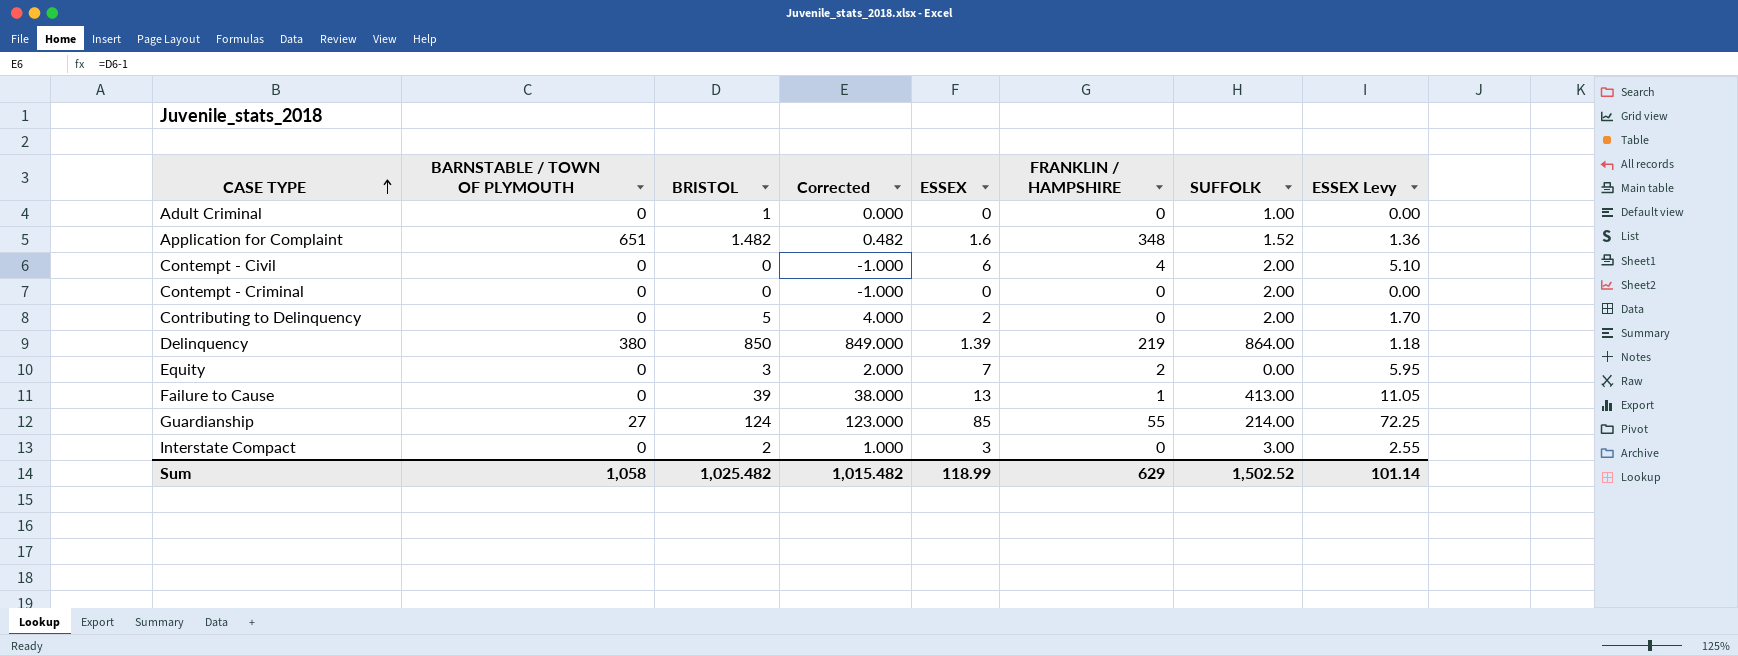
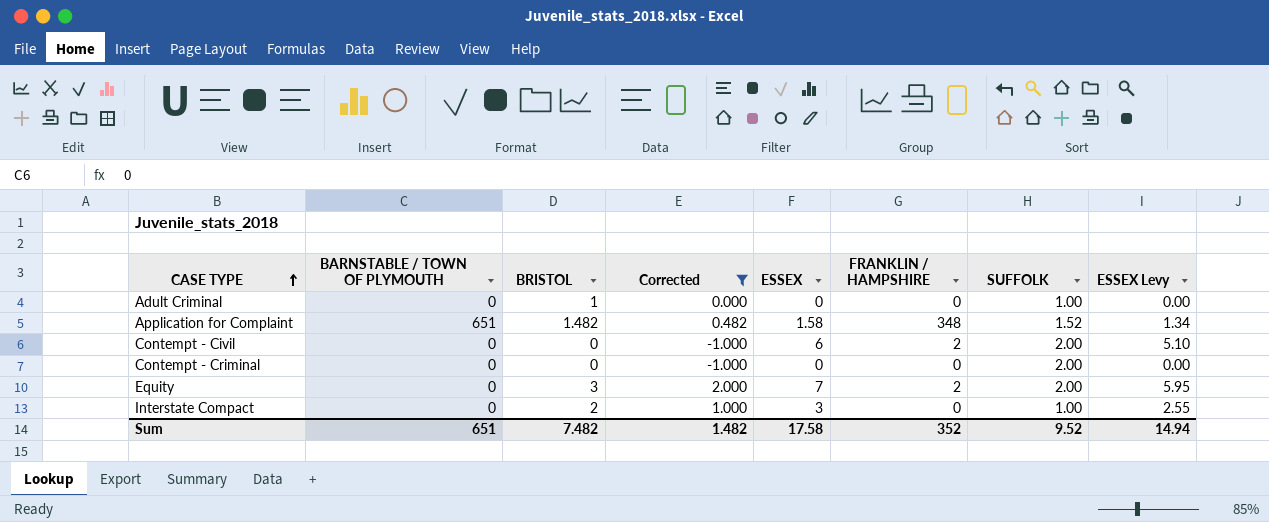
filter: none -> Corrected <= 2.000
Application for Complaint | ESSEX: 1.6 -> 1.58
Application for Complaint | ESSEX Levy: 1.36 -> 1.34
Contempt ‐ Civil | FRANKLIN / HAMPSHIRE: 4 -> 2
Equity | SUFFOLK: 0.00 -> 2.00
Interstate Compact | SUFFOLK: 3.00 -> 1.00
Sum | BARNSTABLE / TOWN OF PLYMOUTH: 1,058 -> 651
Sum | BRISTOL: 1,025.482 -> 7.482
Sum | Corrected: 1,015.482 -> 1.482
Sum | ESSEX: 118.99 -> 17.58
Sum | FRANKLIN / HAMPSHIRE: 629 -> 352
Sum | SUFFOLK: 1,502.52 -> 9.52
Sum | ESSEX Levy: 101.14 -> 14.94

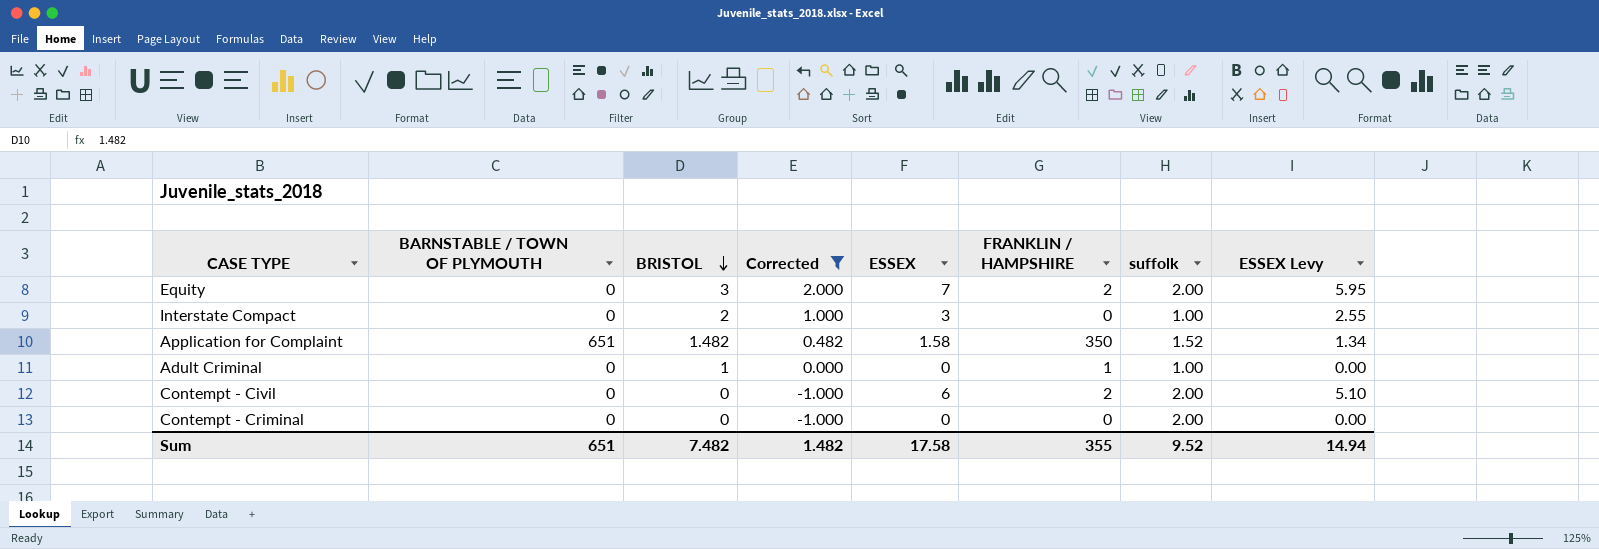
row order: CASE TYPE ascending -> BRISTOL descending
column name: SUFFOLK -> suffolk
Application for Complaint | FRANKLIN / HAMPSHIRE: 348 -> 350
Adult Criminal | FRANKLIN / HAMPSHIRE: 0 -> 1
Sum | FRANKLIN / HAMPSHIRE: 352 -> 355

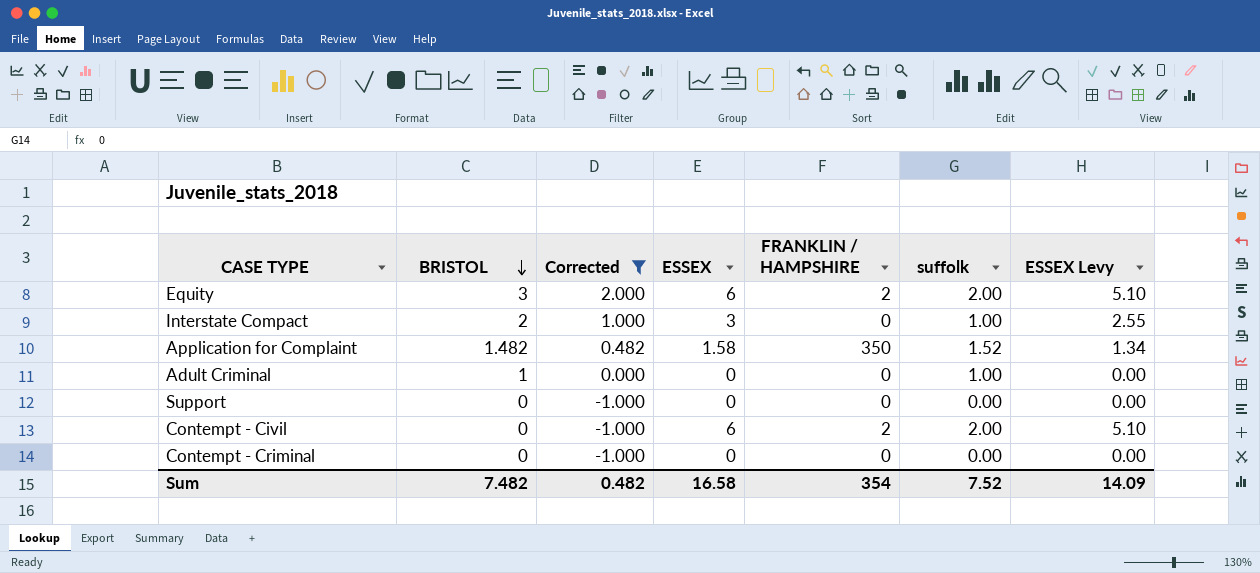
column BARNSTABLE / TOWN OF PLYMOUTH | position: 2 -> none
Equity | ESSEX: 7 -> 6
Equity | ESSEX Levy: 5.95 -> 5.10
Adult Criminal | FRANKLIN / HAMPSHIRE: 1 -> 0
row Support: none -> 0 | -1.000 | 0 | 0 | 0.00 | 0.00
Contempt ‐ Criminal | suffolk: 2.00 -> 0.00
Sum | Corrected: 1.482 -> 0.482
Sum | ESSEX: 17.58 -> 16.58
Sum | FRANKLIN / HAMPSHIRE: 355 -> 354
Sum | suffolk: 9.52 -> 7.52
Sum | ESSEX Levy: 14.94 -> 14.09

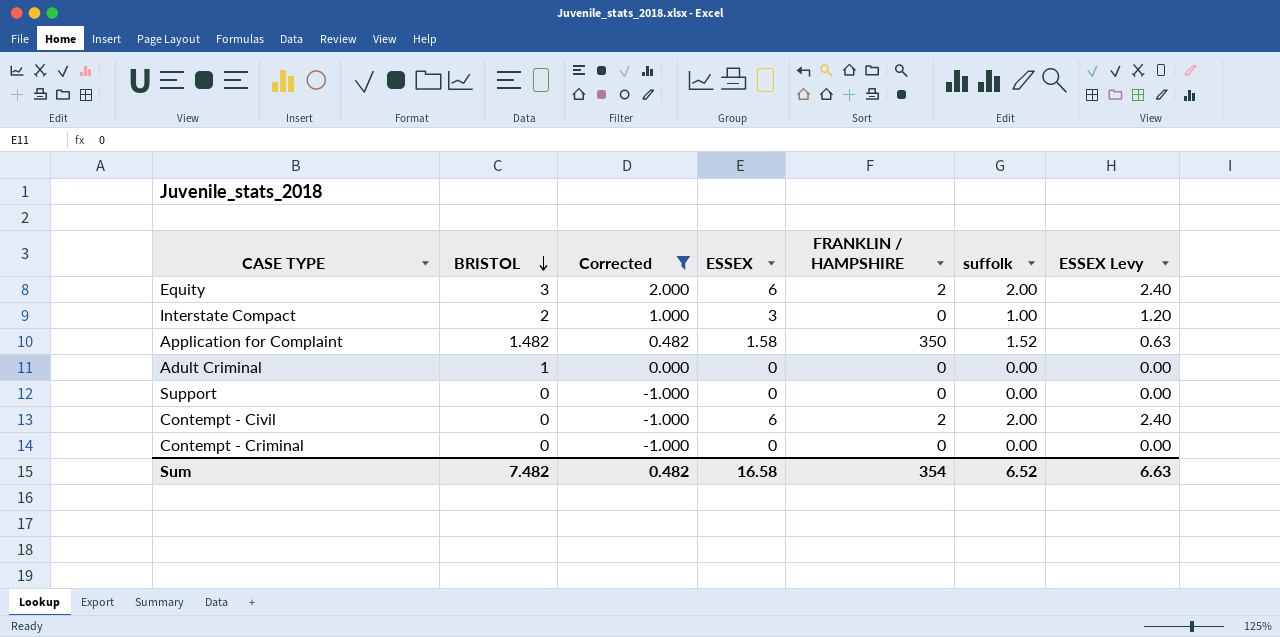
column ESSEX Levy | formula: [ESSEX] * 0.85 -> [ESSEX] * 0.4
Adult Criminal | suffolk: 1.00 -> 0.00
Sum | suffolk: 7.52 -> 6.52
Sum | ESSEX Levy: 14.09 -> 6.63

